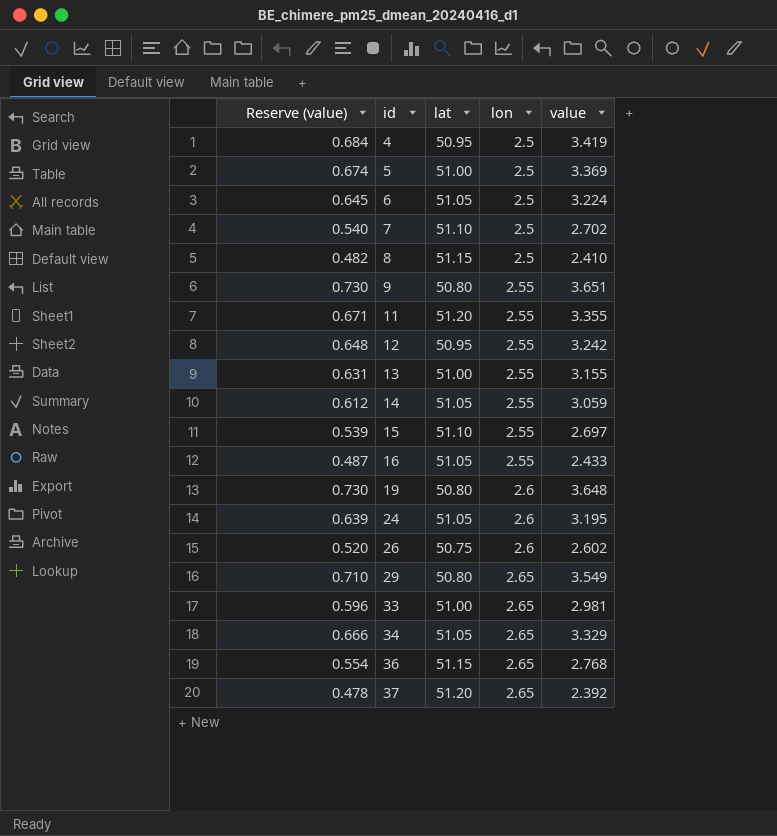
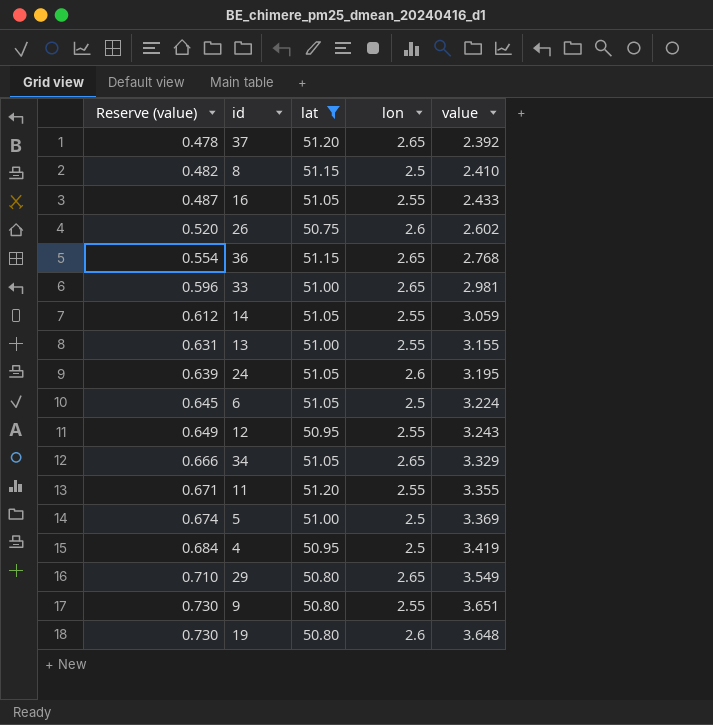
filter: none -> lat != 51.10
row order: id ascending -> Reserve (value) ascending
12 | Reserve (value): 0.648 -> 0.649
12 | value: 3.242 -> 3.243

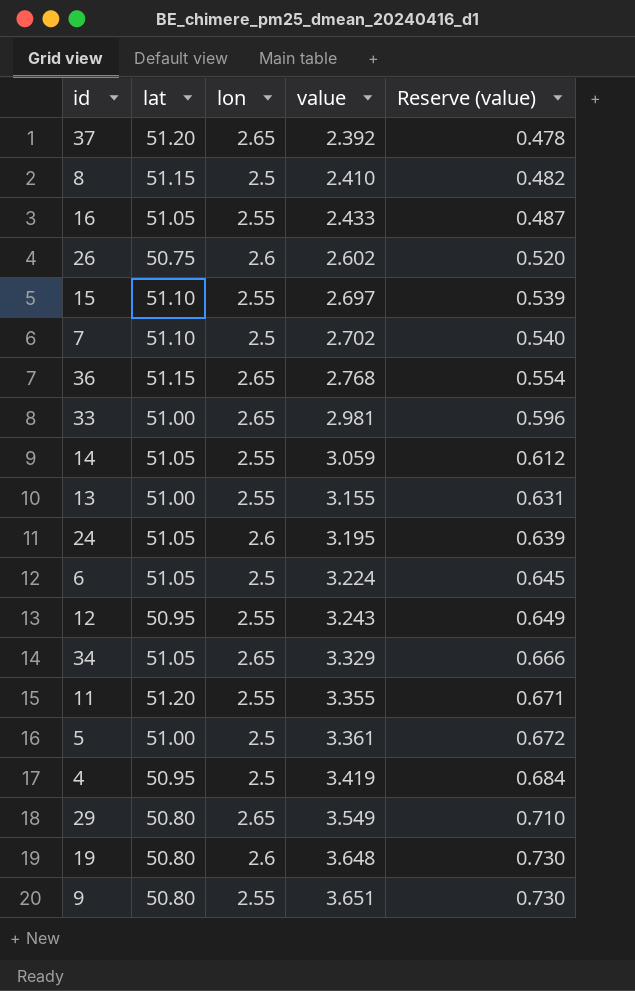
filter: lat != 51.10 -> none
row order: Reserve (value) ascending -> value ascending
column Reserve (value) | position: 1 -> 5
5 | value: 3.369 -> 3.361
5 | Reserve (value): 0.674 -> 0.672

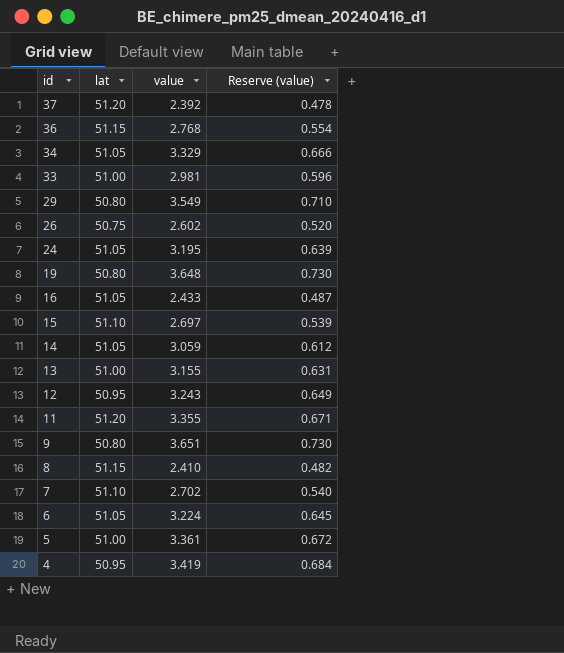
row order: value ascending -> id descending
column lon | position: 3 -> none

